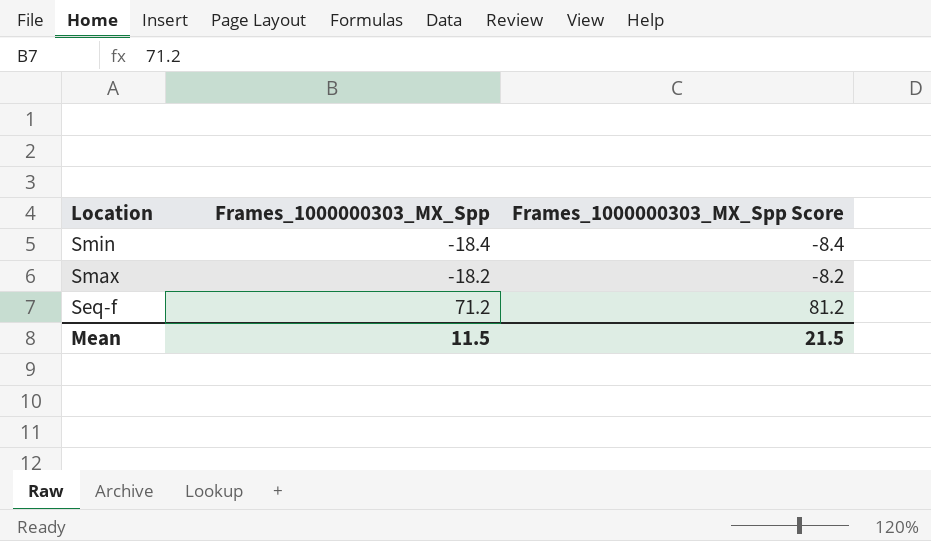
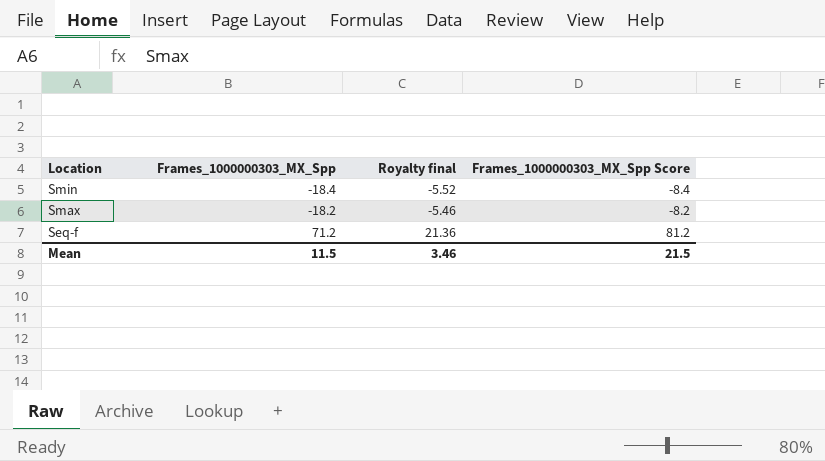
column Royalty final | formula: none -> [Frames_1000000303_MX_Spp] * 0.3

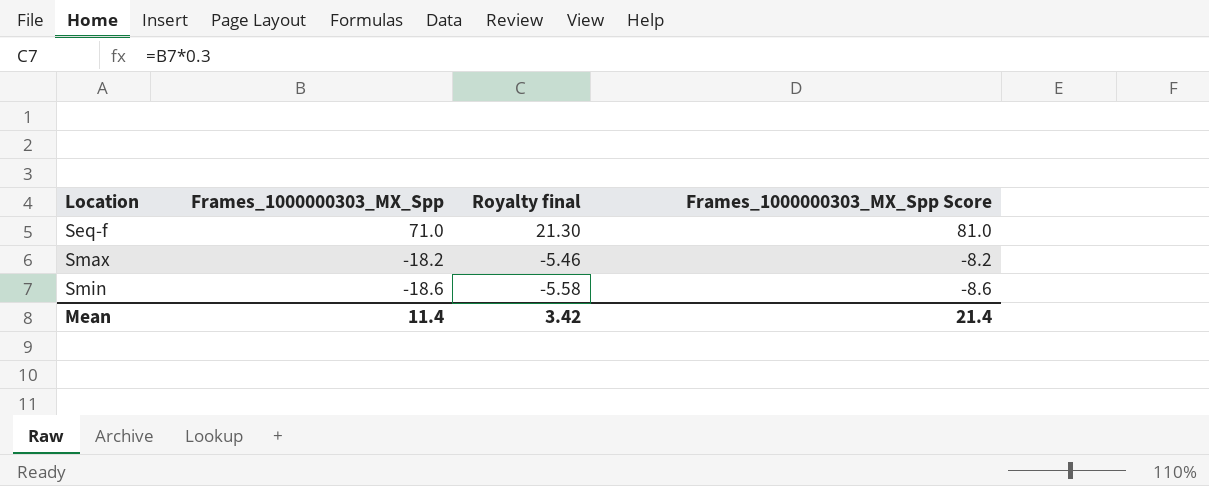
row order: Location descending -> Location ascending
Seq-f | Frames_1000000303_MX_Spp: 71.2 -> 71.0
Seq-f | Royalty final: 21.36 -> 21.30
Seq-f | Frames_1000000303_MX_Spp Score: 81.2 -> 81.0
Smin | Frames_1000000303_MX_Spp: -18.4 -> -18.6
Smin | Royalty final: -5.52 -> -5.58
Smin | Frames_1000000303_MX_Spp Score: -8.4 -> -8.6
Mean | Frames_1000000303_MX_Spp: 11.5 -> 11.4
Mean | Royalty final: 3.46 -> 3.42
Mean | Frames_1000000303_MX_Spp Score: 21.5 -> 21.4

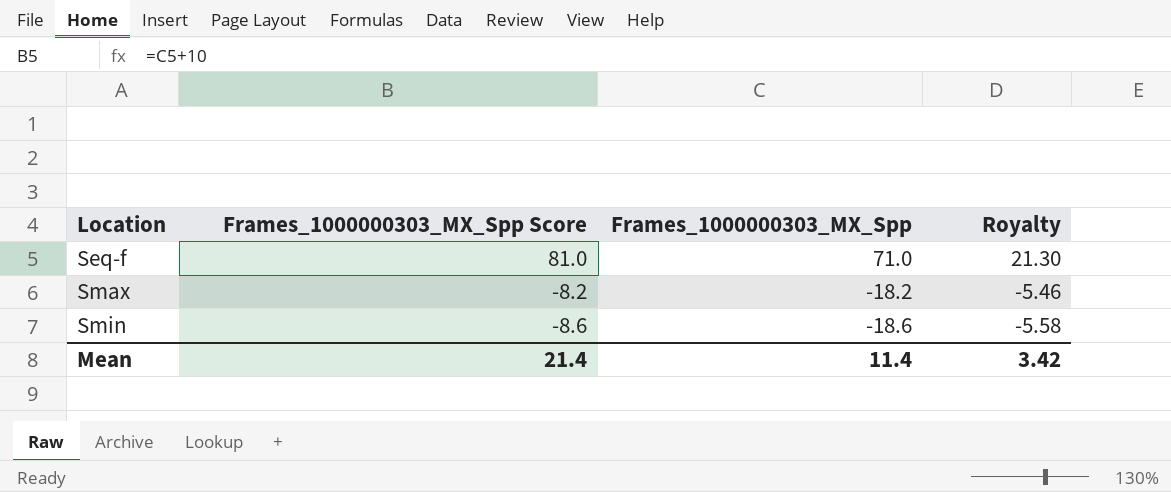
column Frames_1000000303_MX_Spp Score | position: 4 -> 2
column name: Royalty final -> Royalty

